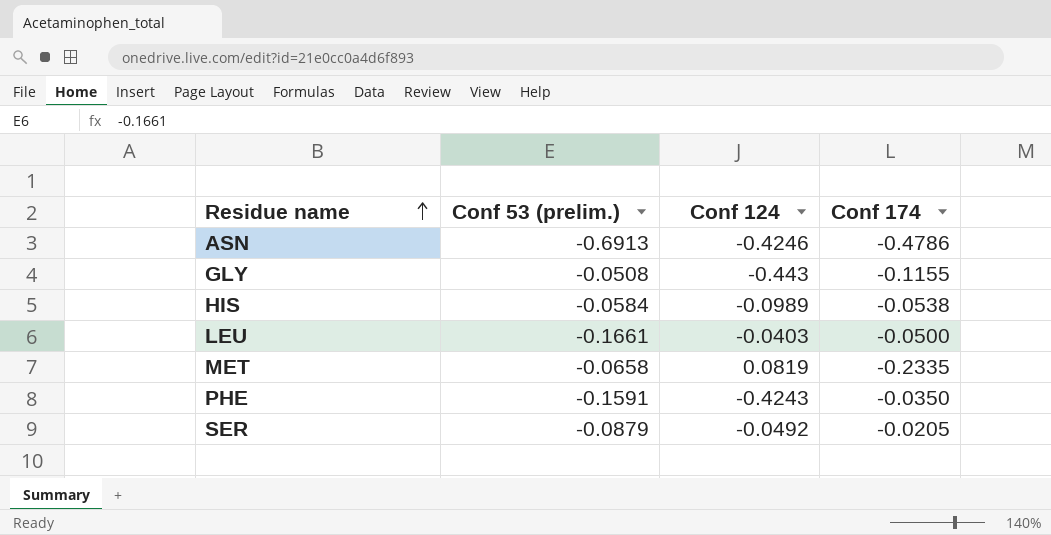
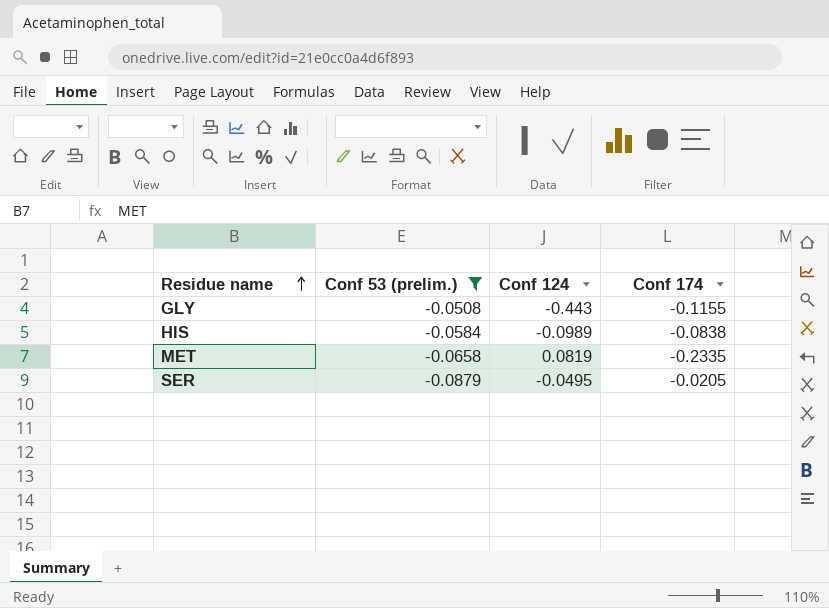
filter: none -> Conf 53 (prelim.) >= -0.0879
HIS | Conf 174: -0.0538 -> -0.0838
SER | Conf 124: -0.0492 -> -0.0495

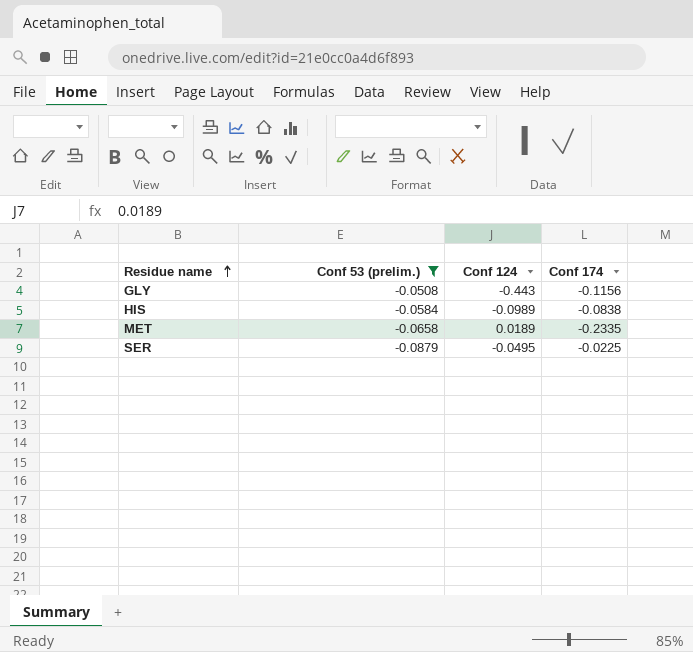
GLY | Conf 174: -0.1155 -> -0.1156
MET | Conf 124: 0.0819 -> 0.0189
SER | Conf 174: -0.0205 -> -0.0225

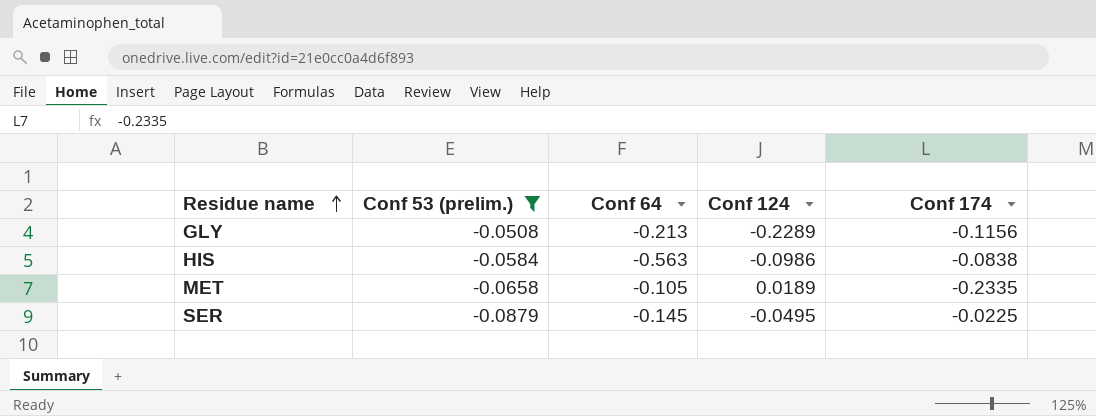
column Conf 64 | position: none -> 3
GLY | Conf 124: -0.443 -> -0.2289
HIS | Conf 124: -0.0989 -> -0.0986

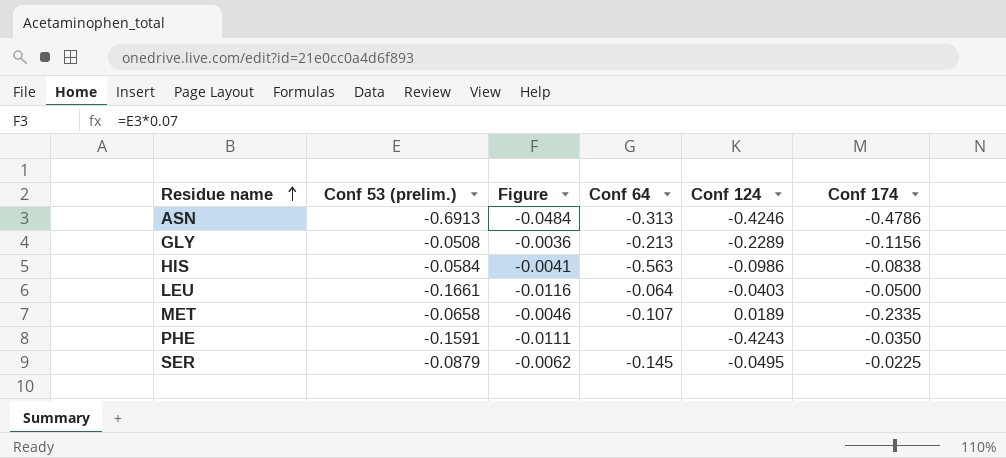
filter: Conf 53 (prelim.) >= -0.0879 -> none
column Figure | formula: none -> [Conf 53 (prelim.)] * 0.07
MET | Conf 64: -0.105 -> -0.107

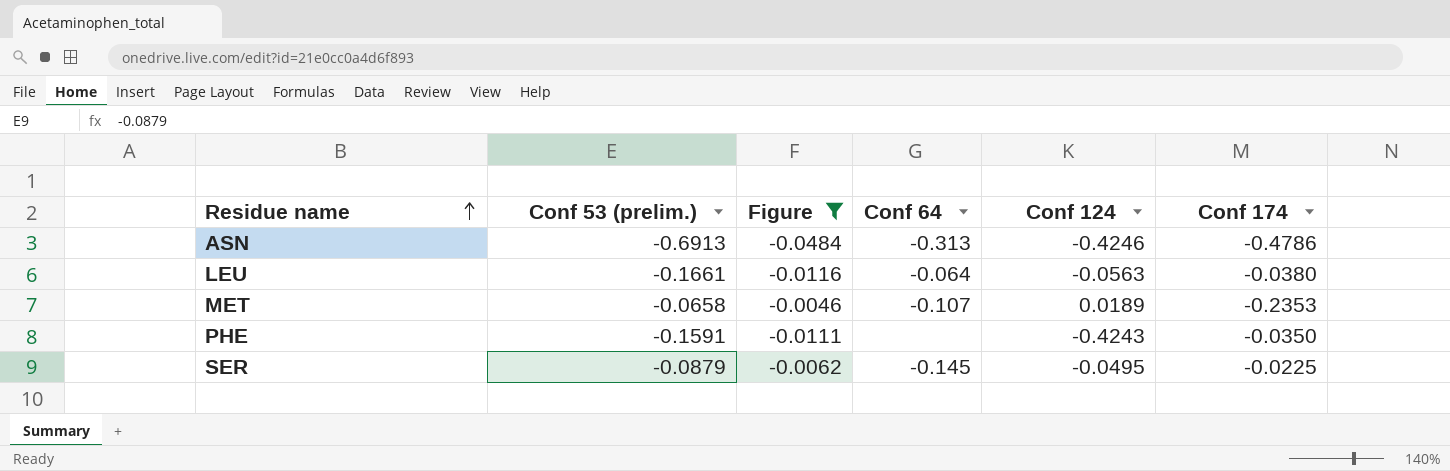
filter: none -> Figure <= -0.0046
LEU | Conf 124: -0.0403 -> -0.0563
LEU | Conf 174: -0.0500 -> -0.0380
MET | Conf 174: -0.2335 -> -0.2353

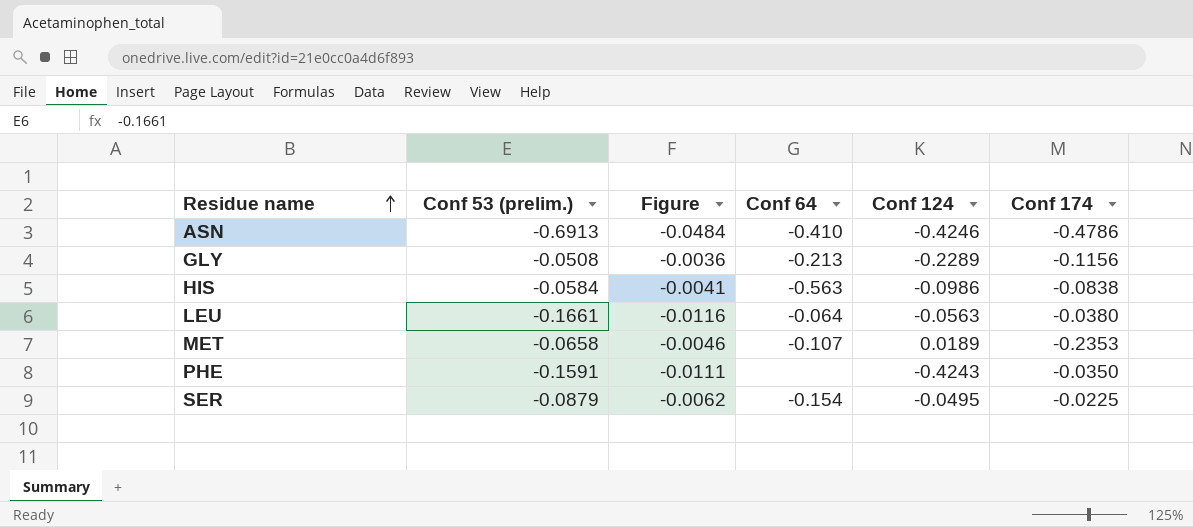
filter: Figure <= -0.0046 -> none
ASN | Conf 64: -0.313 -> -0.410
SER | Conf 64: -0.145 -> -0.154

